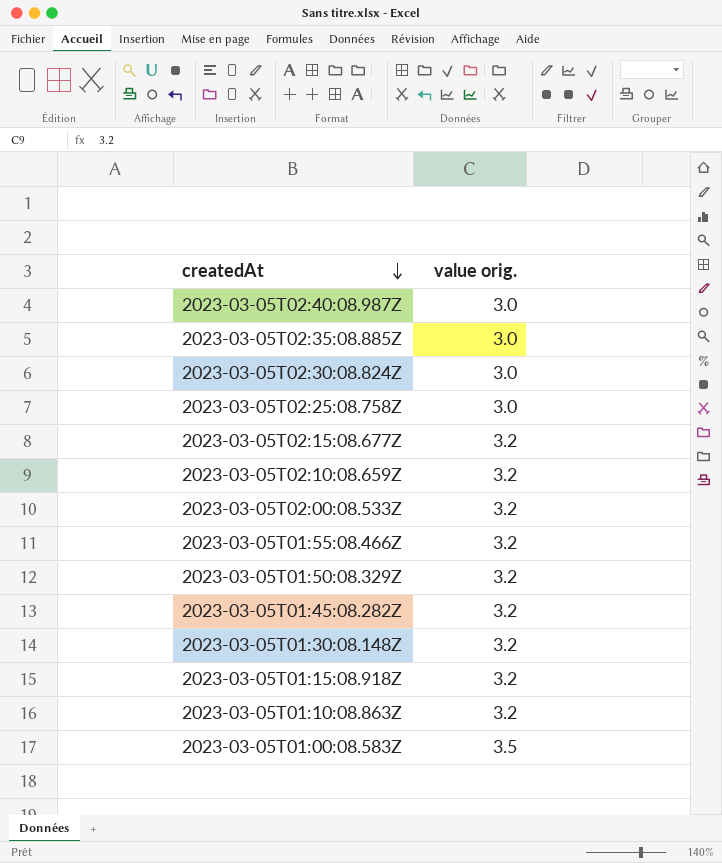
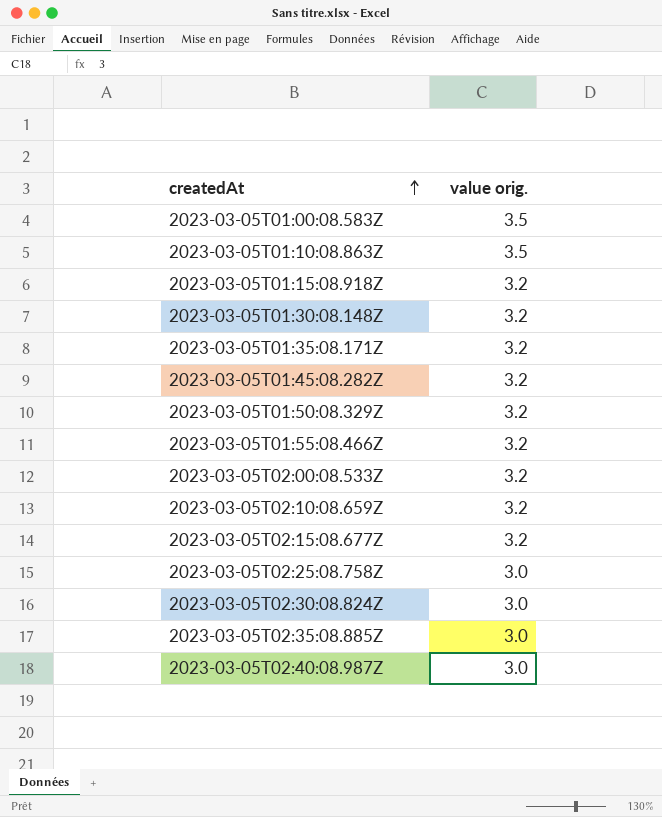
row order: createdAt descending -> createdAt ascending
2023-03-05T01:10:08.863Z | value orig.: 3.2 -> 3.5
row 2023-03-05T01:35:08.171Z: none -> 3.2

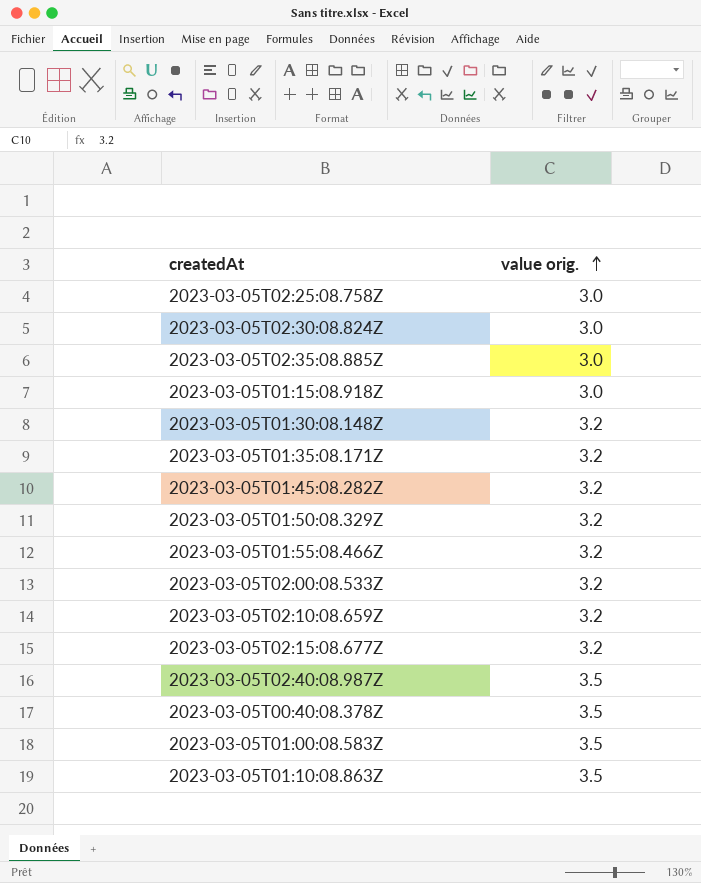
row order: createdAt ascending -> value orig. ascending
2023-03-05T01:15:08.918Z | value orig.: 3.2 -> 3.0
2023-03-05T02:40:08.987Z | value orig.: 3.0 -> 3.5
row 2023-03-05T00:40:08.378Z: none -> 3.5

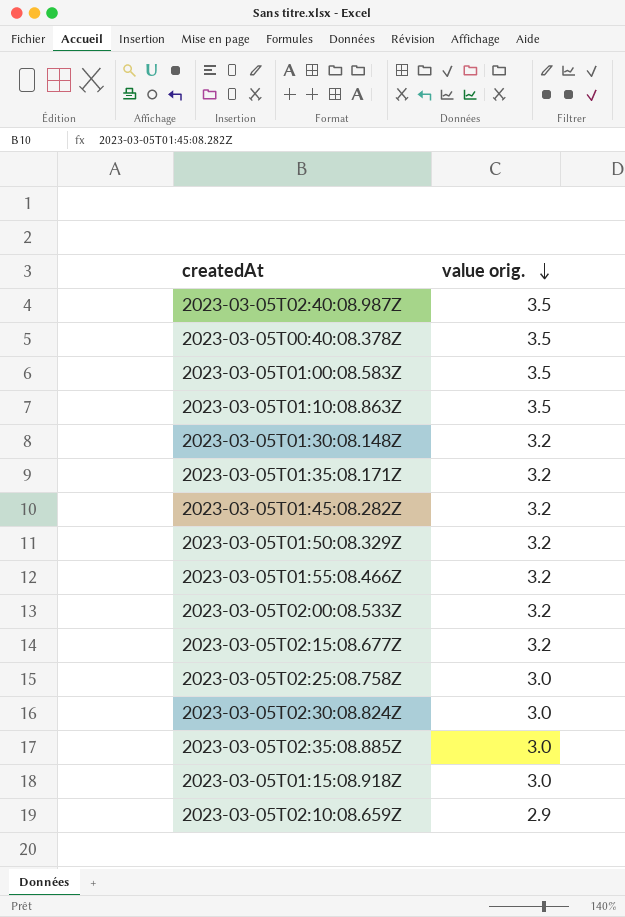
row order: value orig. ascending -> value orig. descending
2023-03-05T02:10:08.659Z | value orig.: 3.2 -> 2.9

